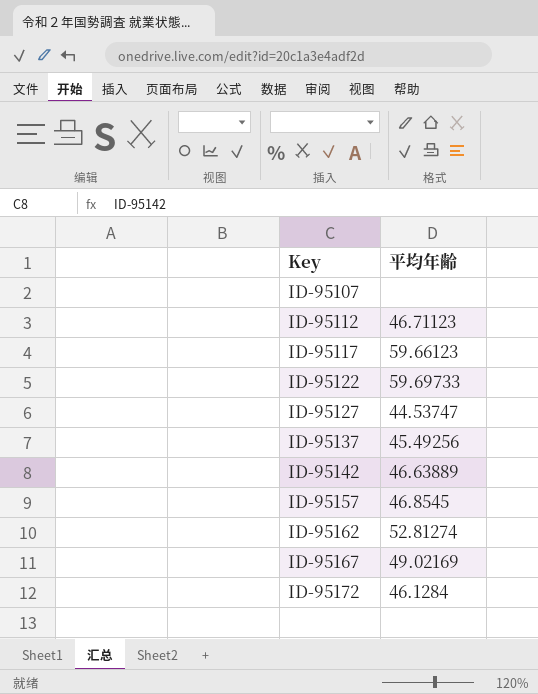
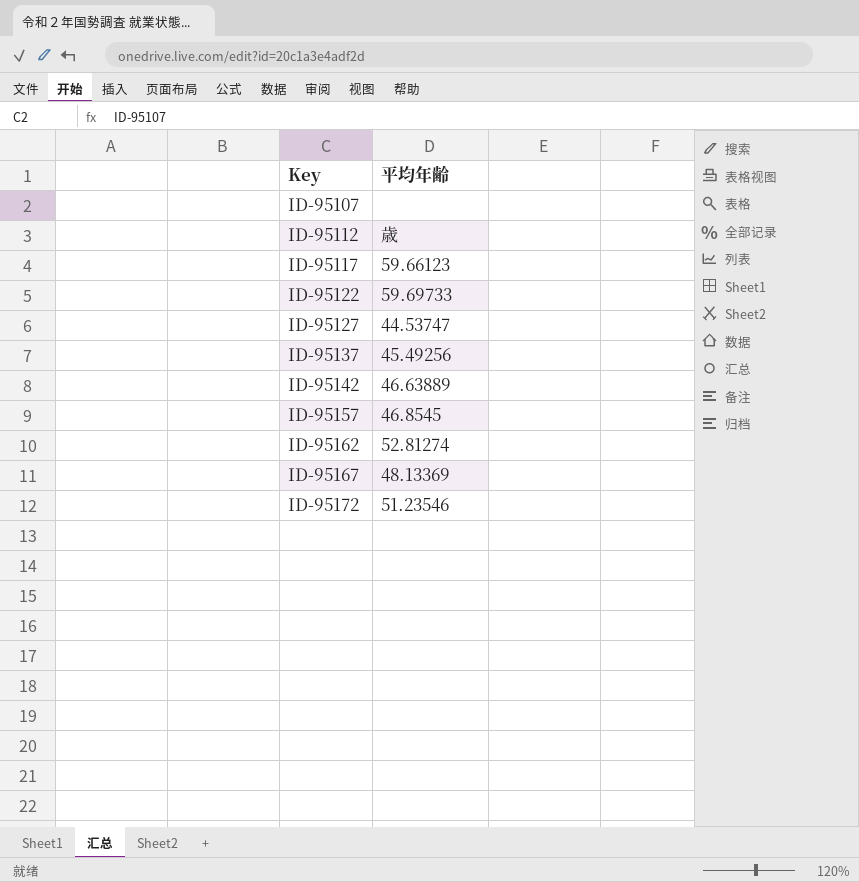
ID-95112 | 平均年齢: 46.71123 -> 歳
ID-95167 | 平均年齢: 49.02169 -> 48.13369
ID-95172 | 平均年齢: 46.1284 -> 51.23546

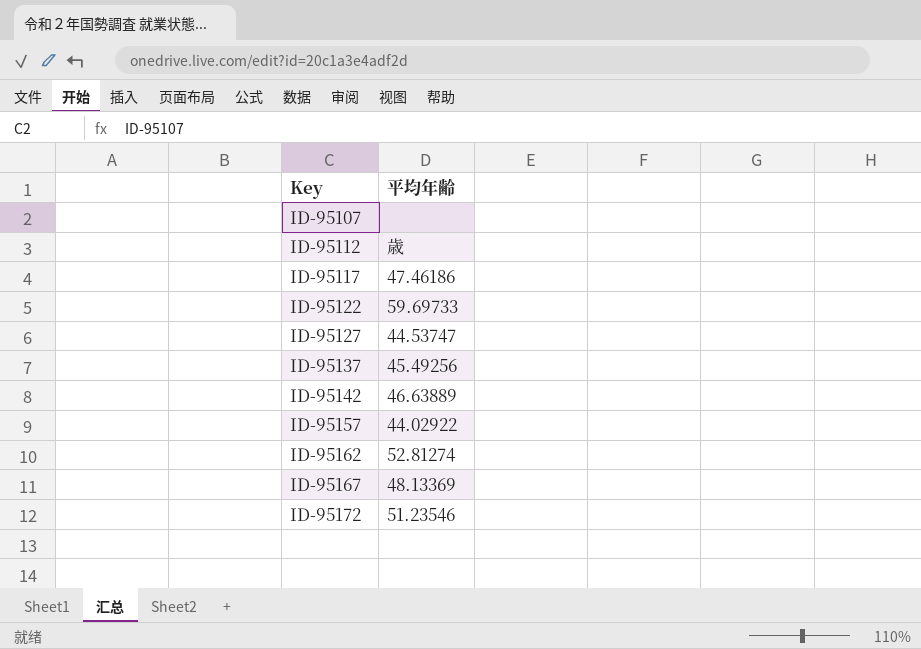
ID-95117 | 平均年齢: 59.66123 -> 47.46186
ID-95157 | 平均年齢: 46.8545 -> 44.02922

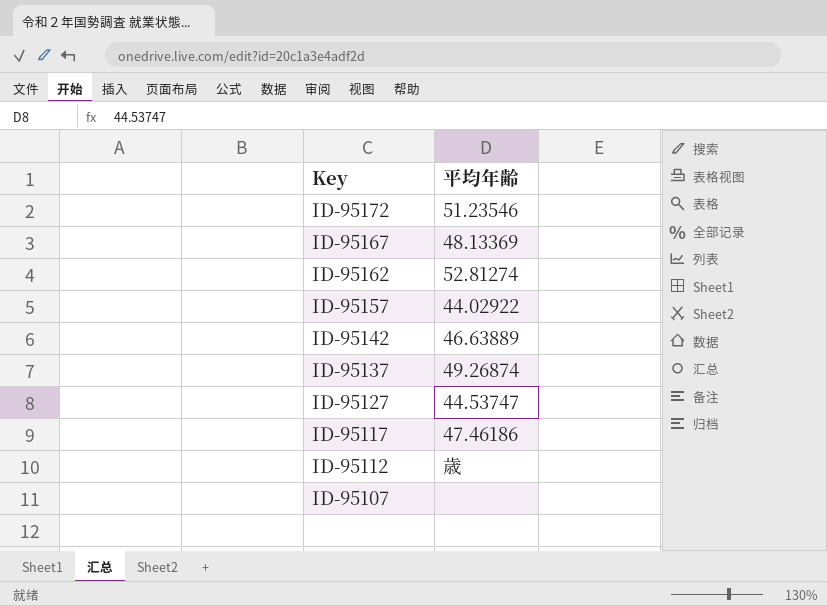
row order: Key ascending -> Key descending
row ID-95122: 59.69733 -> none
ID-95137 | 平均年齢: 45.49256 -> 49.26874

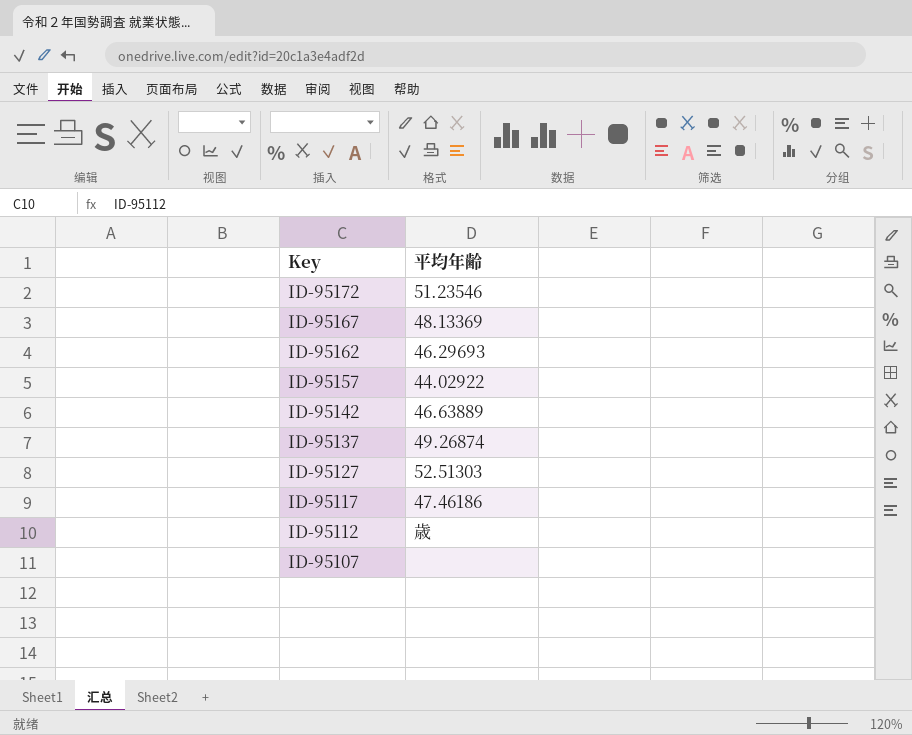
ID-95162 | 平均年齢: 52.81274 -> 46.29693
ID-95127 | 平均年齢: 44.53747 -> 52.51303

